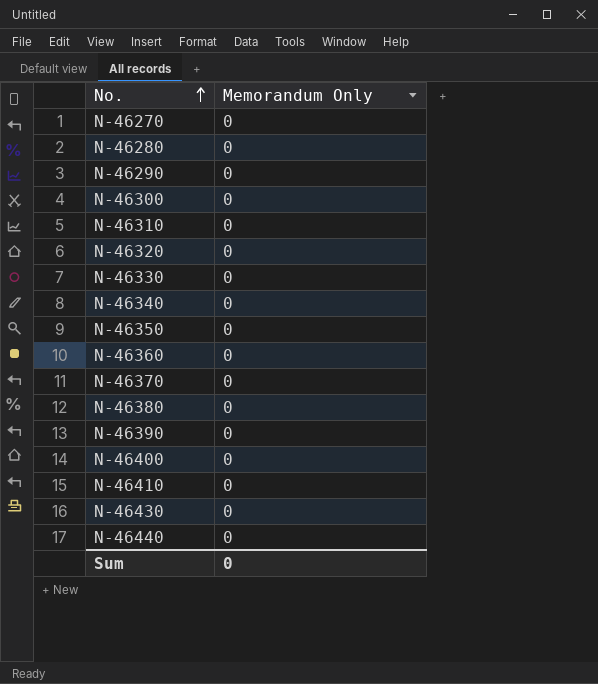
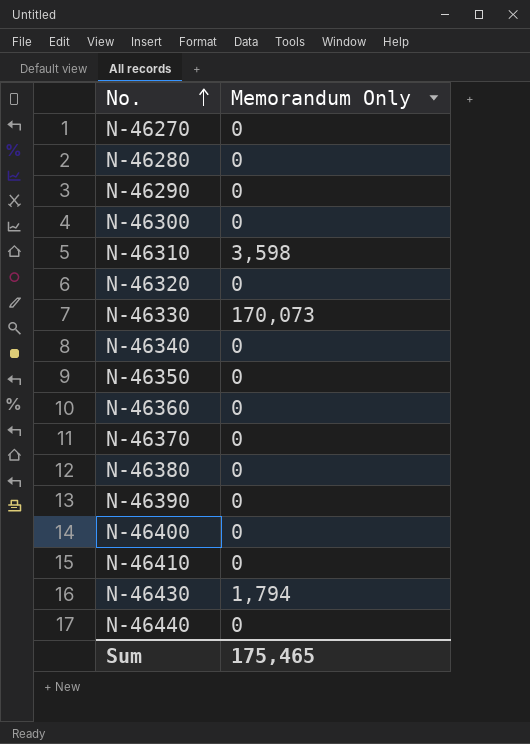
N-46310 | Memorandum Only: 0 -> 3,598
N-46330 | Memorandum Only: 0 -> 170,073
N-46430 | Memorandum Only: 0 -> 1,794
Sum | Memorandum Only: 0 -> 175,465

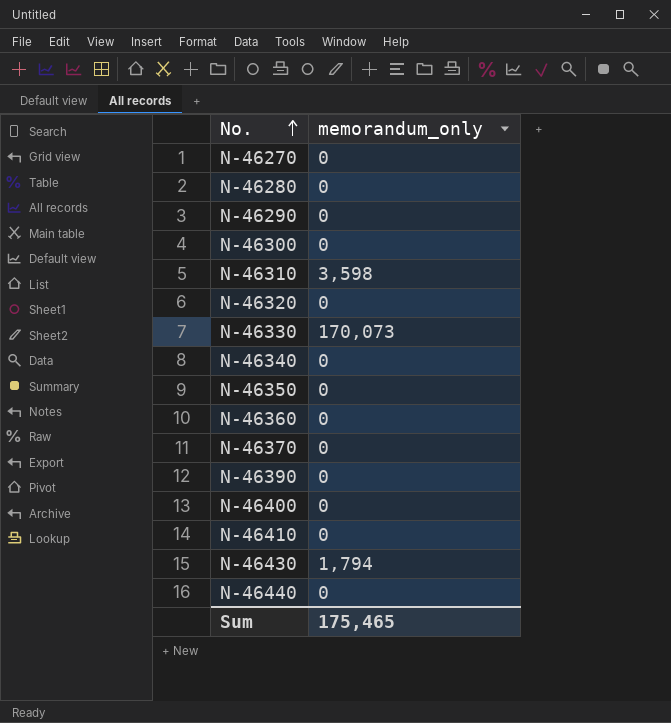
column name: Memorandum Only -> memorandum_only
row N-46380: 0 -> none

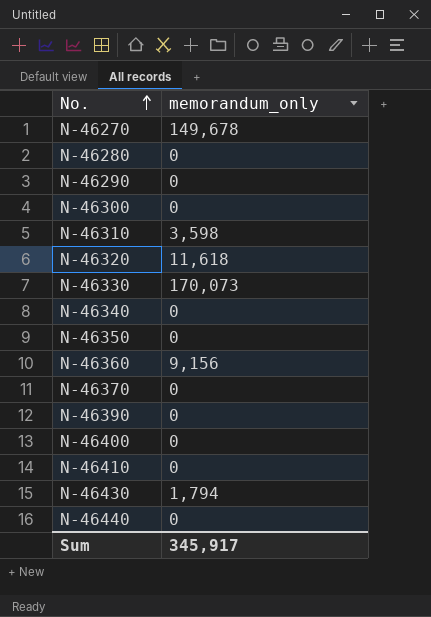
N-46270 | memorandum_only: 0 -> 149,678
N-46320 | memorandum_only: 0 -> 11,618
N-46360 | memorandum_only: 0 -> 9,156
Sum | memorandum_only: 175,465 -> 345,917

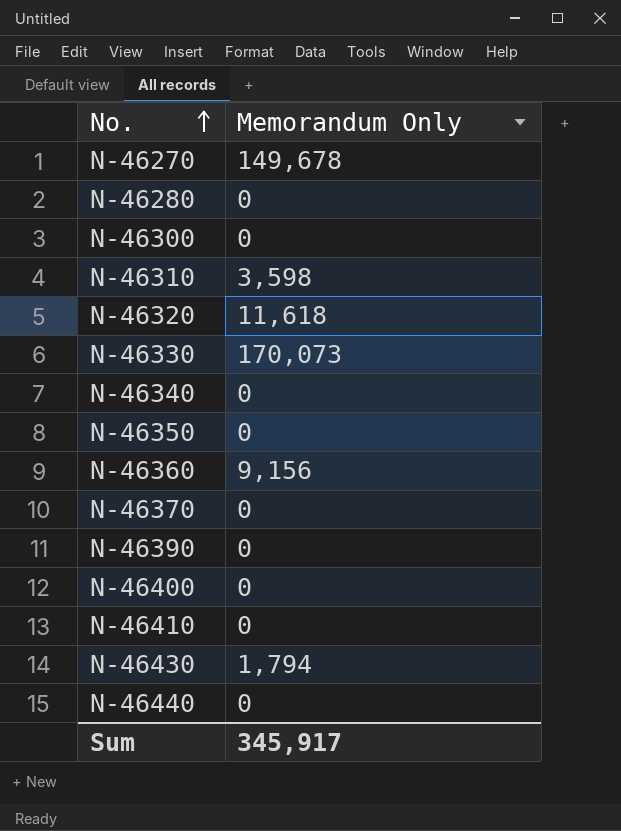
column name: memorandum_only -> Memorandum Only
row N-46290: 0 -> none

